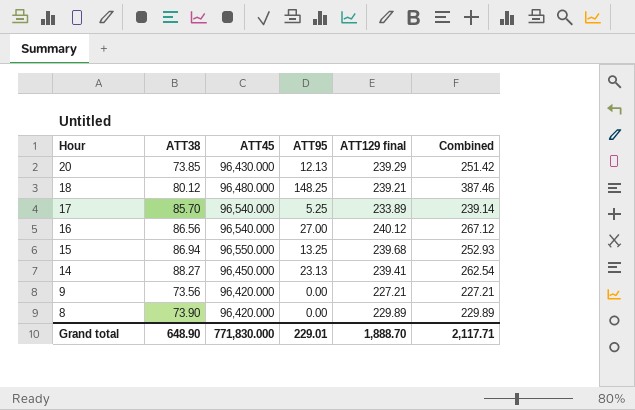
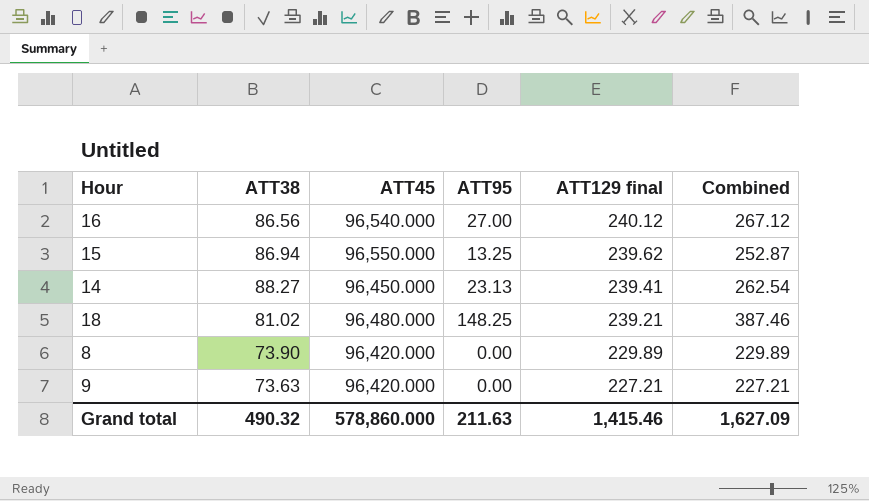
row order: Hour descending -> ATT129 final descending
row 20: 73.85 | 96,430.000 | 12.13 | 239.29 | 251.42 -> none
row 17: 85.70 | 96,540.000 | 5.25 | 233.89 | 239.14 -> none
15 | ATT129 final: 239.68 -> 239.62
15 | Combined: 252.93 -> 252.87
18 | ATT38: 80.12 -> 81.02
9 | ATT38: 73.56 -> 73.63
Grand total | ATT38: 648.90 -> 490.32
Grand total | ATT45: 771,830.000 -> 578,860.000
Grand total | ATT95: 229.01 -> 211.63
Grand total | ATT129 final: 1,888.70 -> 1,415.46
Grand total | Combined: 2,117.71 -> 1,627.09

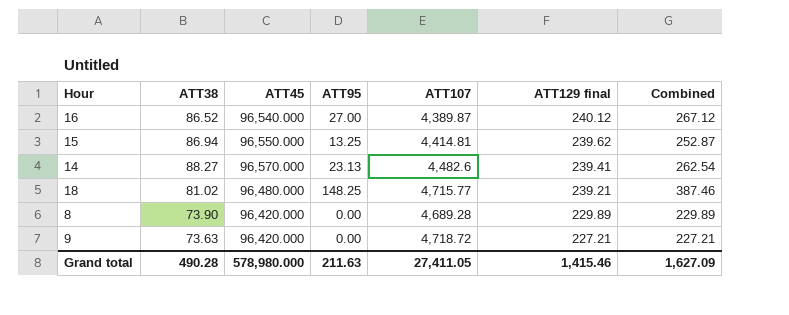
column ATT107 | position: none -> 5
16 | ATT38: 86.56 -> 86.52
14 | ATT45: 96,450.000 -> 96,570.000
Grand total | ATT38: 490.32 -> 490.28
Grand total | ATT45: 578,860.000 -> 578,980.000

